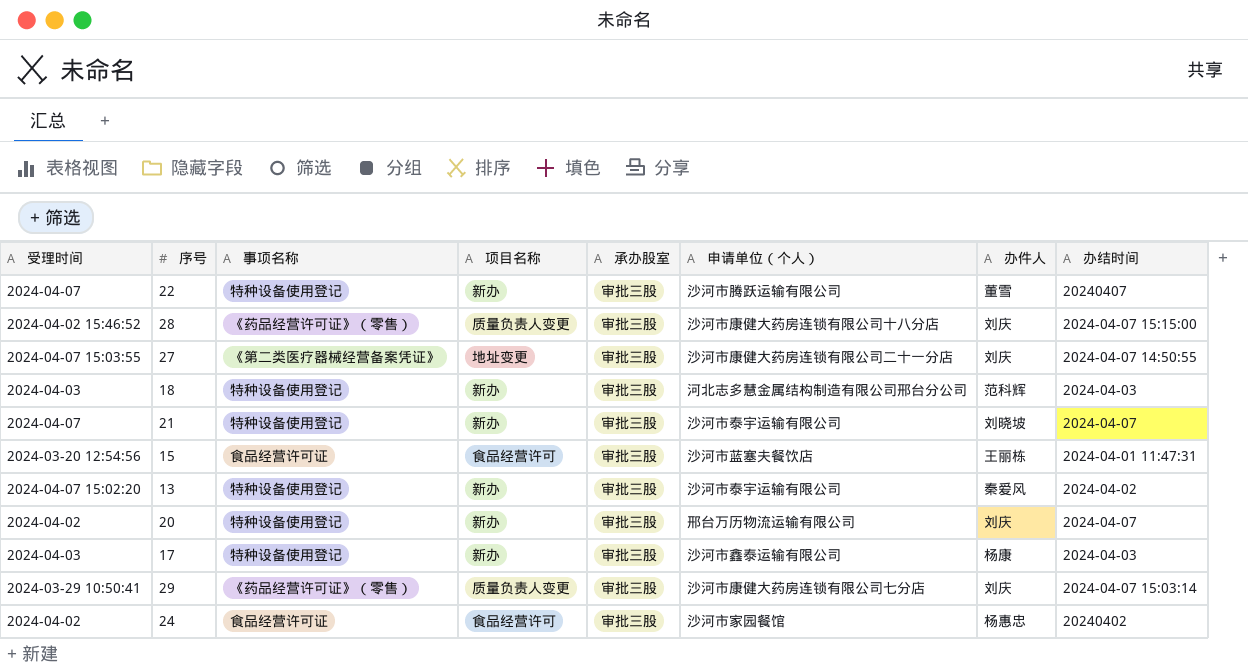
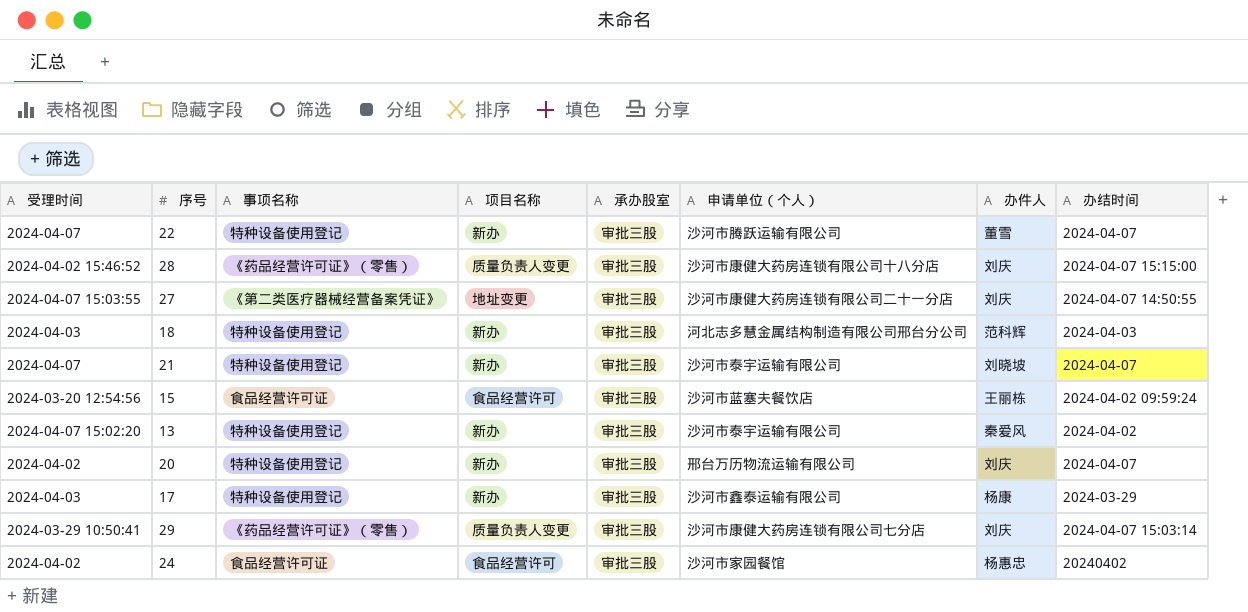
22 | 办结时间: 20240407 -> 2024-04-07
15 | 办结时间: 2024-04-01 11:47:31 -> 2024-04-02 09:59:24
17 | 办结时间: 2024-04-03 -> 2024-03-29

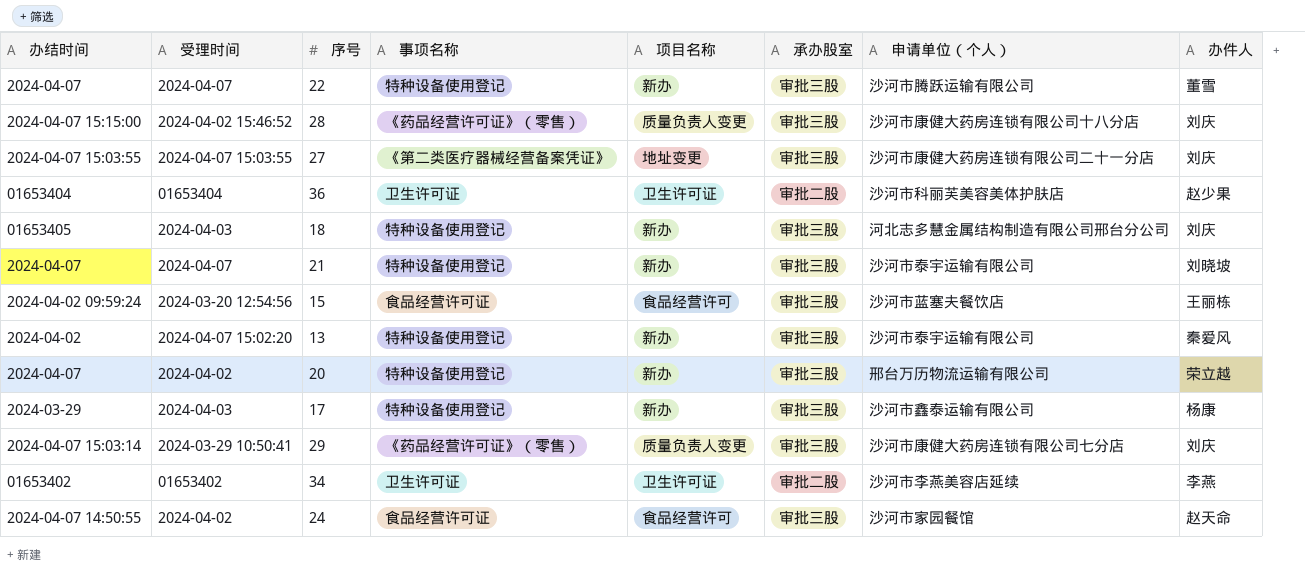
column 办结时间 | position: 8 -> 1
27 | 办结时间: 2024-04-07 14:50:55 -> 2024-04-07 15:03:55
row 36: none -> 01653404 | 01653404 | 卫生许可证 | 卫生许可证 | 审批二股 | 沙河市科丽芙美容美体护肤店 | 赵少果
18 | 办结时间: 2024-04-03 -> 01653405
18 | 办件人: 范科辉 -> 刘庆
20 | 办件人: 刘庆 -> 荣立越
row 34: none -> 01653402 | 01653402 | 卫生许可证 | 卫生许可证 | 审批二股 | 沙河市李燕美容店延续 | 李燕
24 | 办结时间: 20240402 -> 2024-04-07 14:50:55
24 | 办件人: 杨惠忠 -> 赵天命

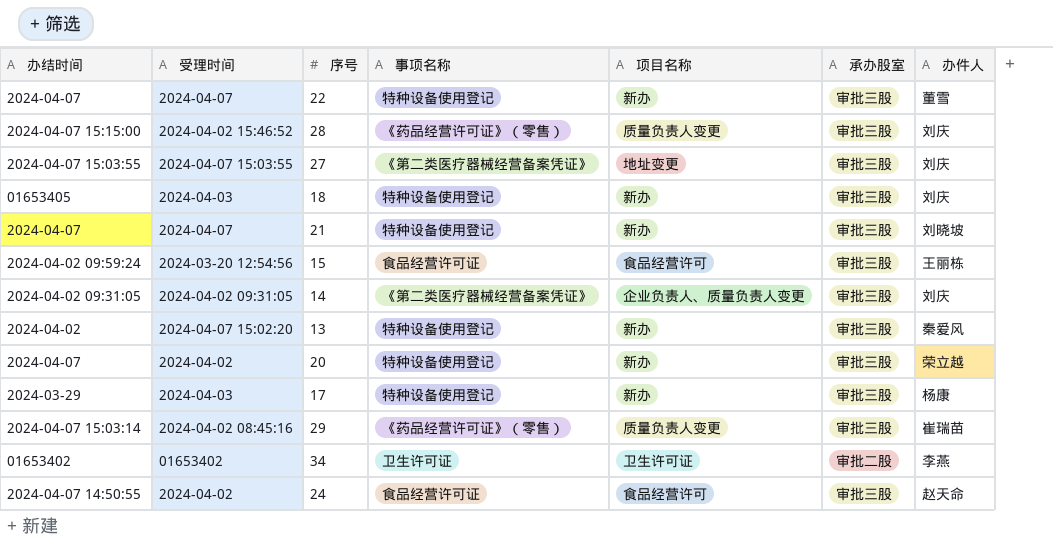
column 申请单位（个人） | position: 7 -> none
row 36: 01653404 | 01653404 | 卫生许可证 | 卫生许可证 | 审批二股 | 沙河市科丽芙美容美体护肤店 | 赵少果 -> none
row 14: none -> 2024-04-02 09:31:05 | 2024-04-02 09:31:05 | 《第二类医疗器械经营备案凭证》 | 企业负责人、质量负责人变更 | 审批三股 | 刘庆
29 | 受理时间: 2024-03-29 10:50:41 -> 2024-04-02 08:45:16
29 | 办件人: 刘庆 -> 崔瑞苗

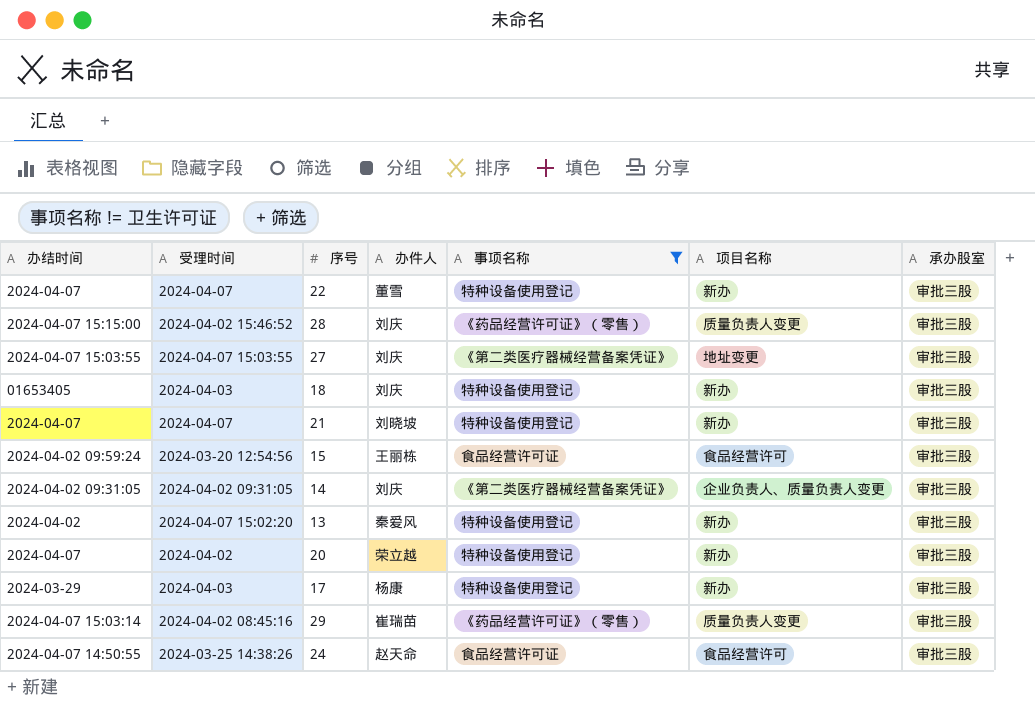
filter: none -> 事项名称 != 卫生许可证
column 办件人 | position: 7 -> 4
24 | 受理时间: 2024-04-02 -> 2024-03-25 14:38:26

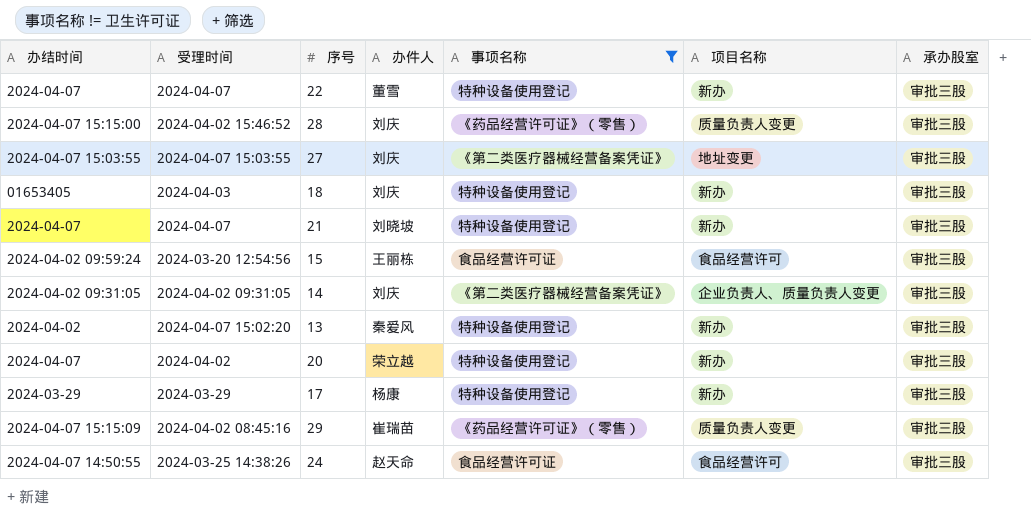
17 | 受理时间: 2024-04-03 -> 2024-03-29
29 | 办结时间: 2024-04-07 15:03:14 -> 2024-04-07 15:15:09

